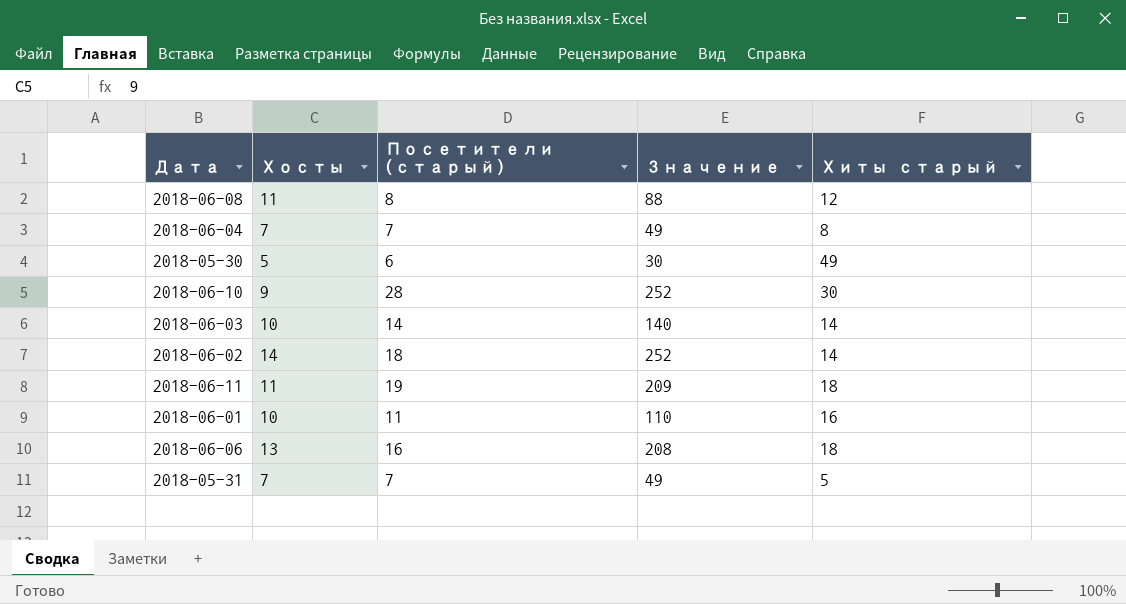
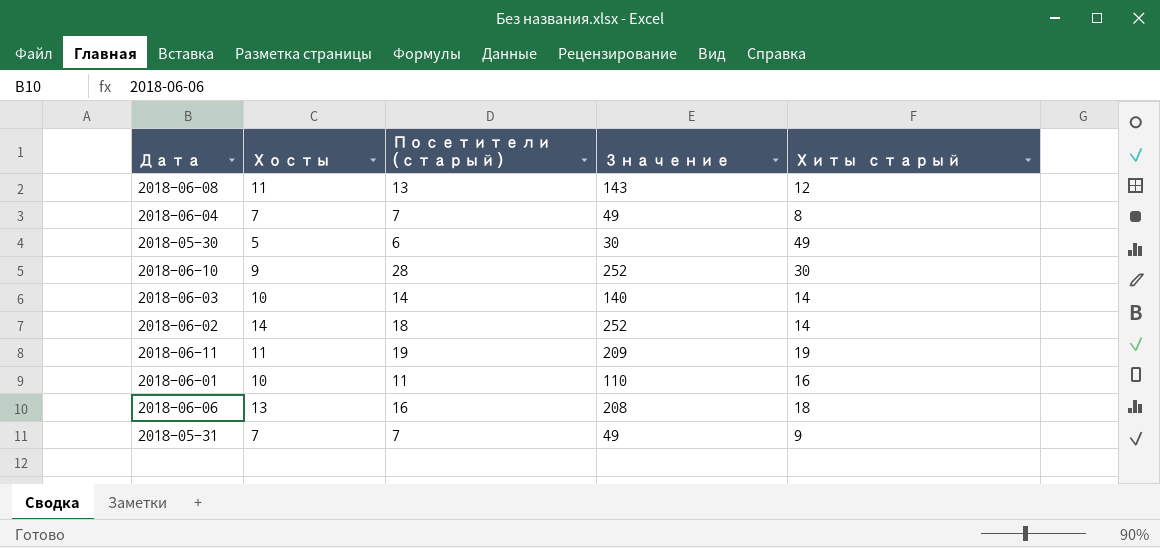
2018-06-08 | Посетители (старый): 8 -> 13
2018-06-08 | Значение: 88 -> 143
2018-06-11 | Хиты старый: 18 -> 19
2018-05-31 | Хиты старый: 5 -> 9

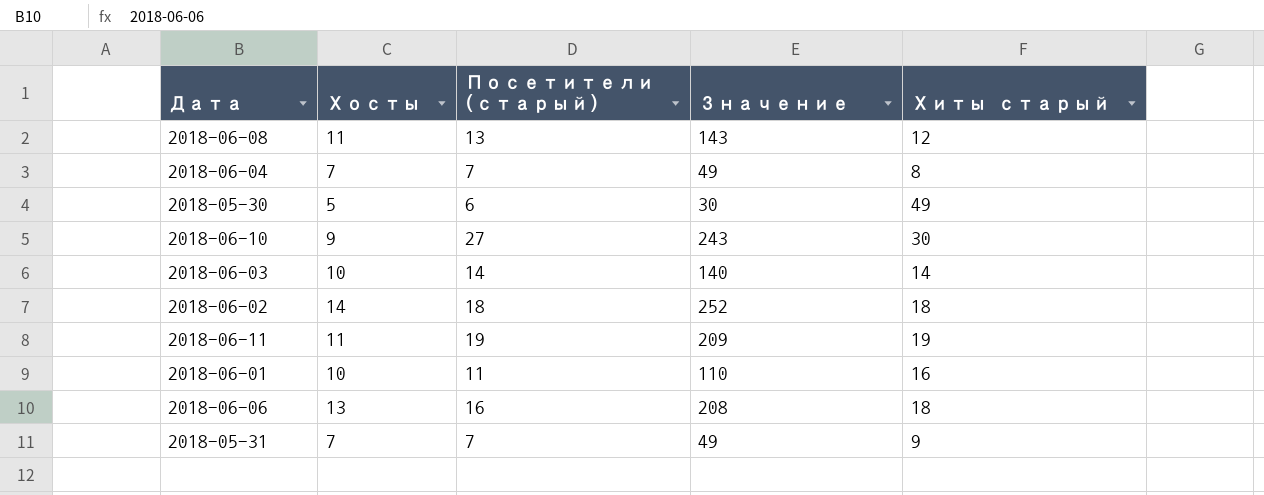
2018-06-10 | Посетители (старый): 28 -> 27
2018-06-10 | Значение: 252 -> 243
2018-06-02 | Хиты старый: 14 -> 18

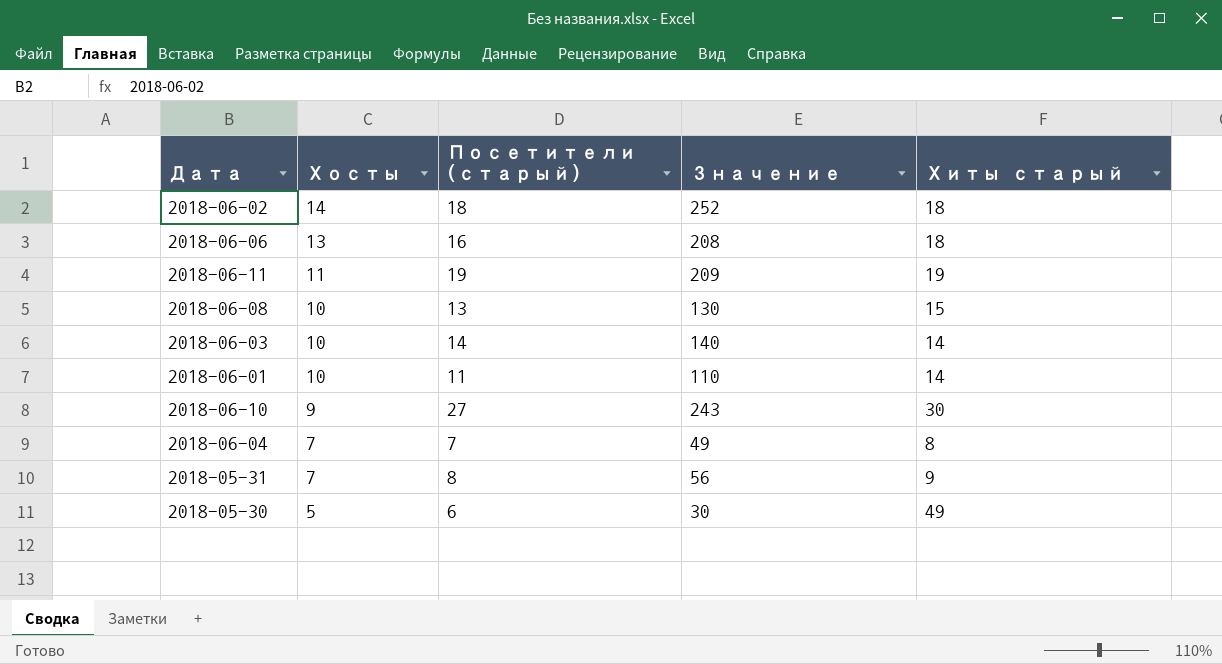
row order: none -> Хосты descending
2018-06-08 | Хосты: 11 -> 10
2018-06-08 | Значение: 143 -> 130
2018-06-08 | Хиты старый: 12 -> 15
2018-06-01 | Хиты старый: 16 -> 14
2018-05-31 | Посетители (старый): 7 -> 8
2018-05-31 | Значение: 49 -> 56

